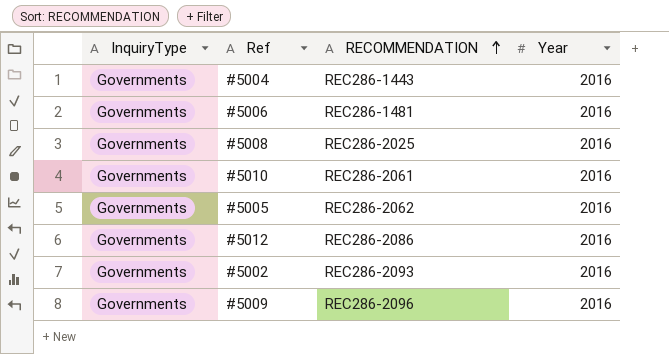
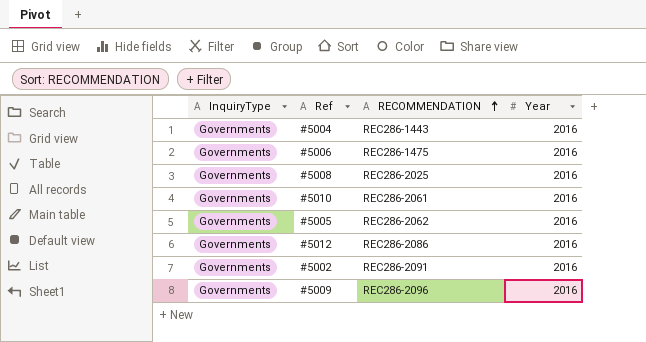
#5006 | RECOMMENDATION: REC286-1481 -> REC286-1475
#5002 | RECOMMENDATION: REC286-2093 -> REC286-2091

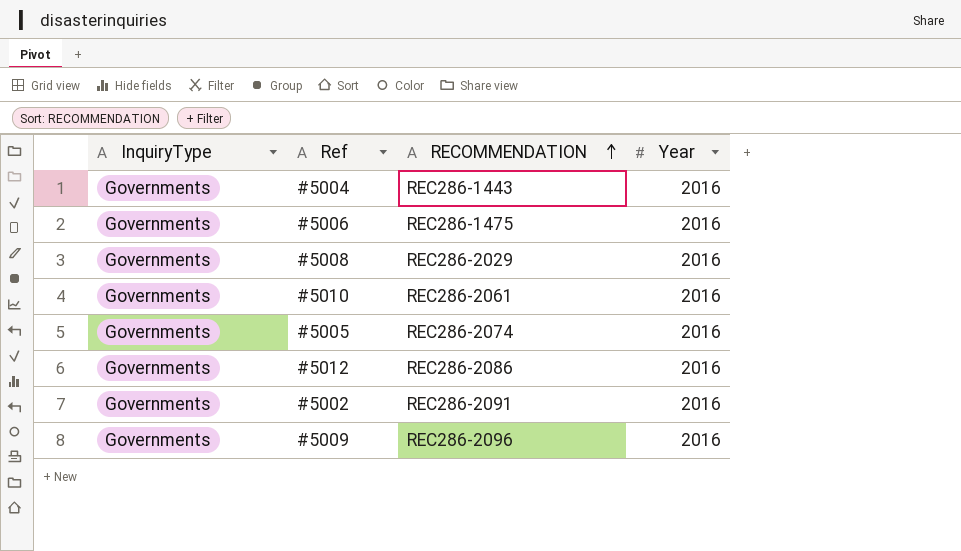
#5008 | RECOMMENDATION: REC286-2025 -> REC286-2029
#5005 | RECOMMENDATION: REC286-2062 -> REC286-2074

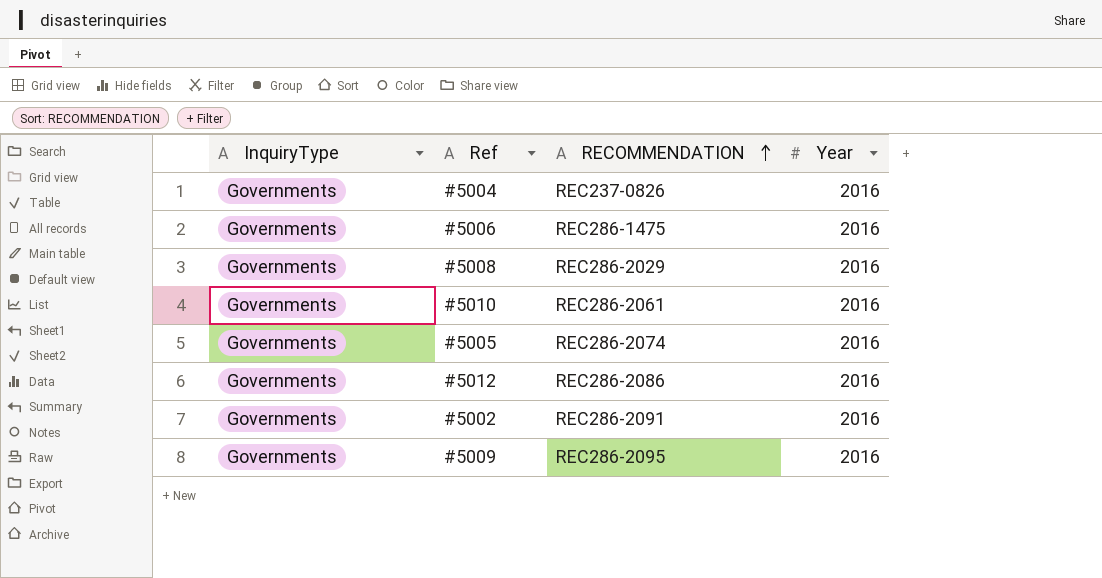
#5004 | RECOMMENDATION: REC286-1443 -> REC237-0826
#5009 | RECOMMENDATION: REC286-2096 -> REC286-2095

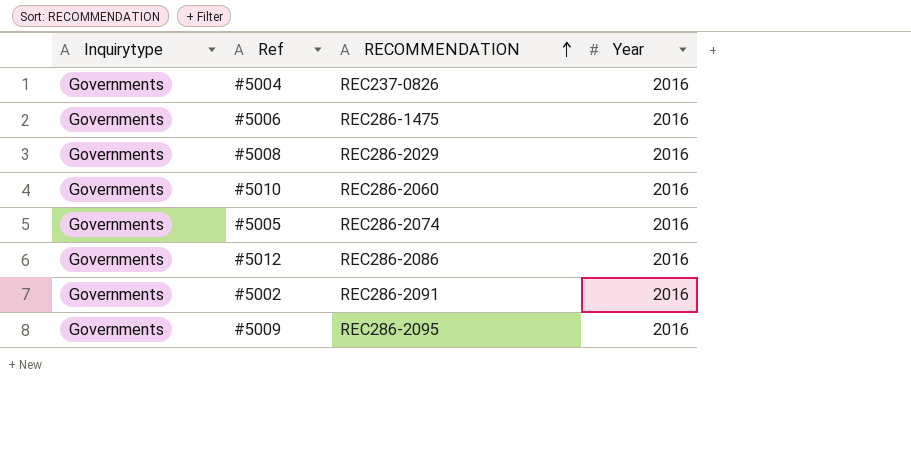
column name: InquiryType -> Inquirytype
#5010 | RECOMMENDATION: REC286-2061 -> REC286-2060

